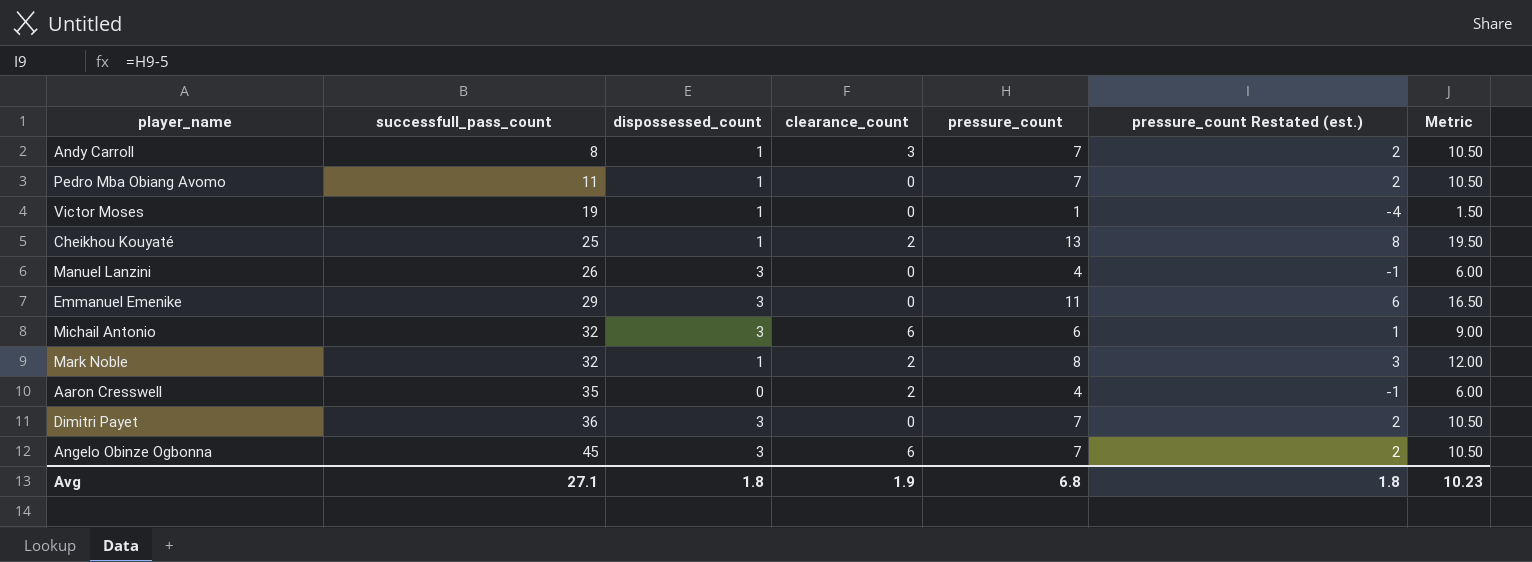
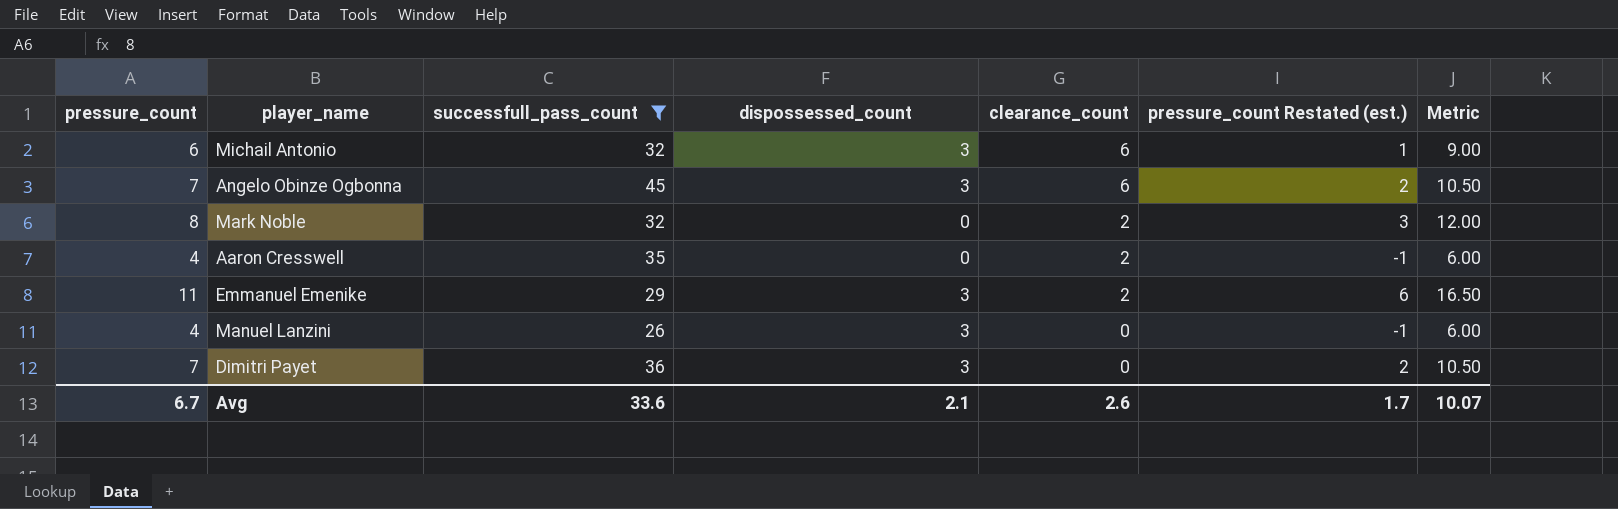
filter: none -> successfull_pass_count >= 26
row order: successfull_pass_count ascending -> clearance_count descending
column pressure_count | position: 5 -> 1
Mark Noble | dispossessed_count: 1 -> 0
Emmanuel Emenike | clearance_count: 0 -> 2
Avg | pressure_count: 6.8 -> 6.7
Avg | successfull_pass_count: 27.1 -> 33.6
Avg | dispossessed_count: 1.8 -> 2.1
Avg | clearance_count: 1.9 -> 2.6
Avg | pressure_count Restated (est.): 1.8 -> 1.7
Avg | Metric: 10.23 -> 10.07

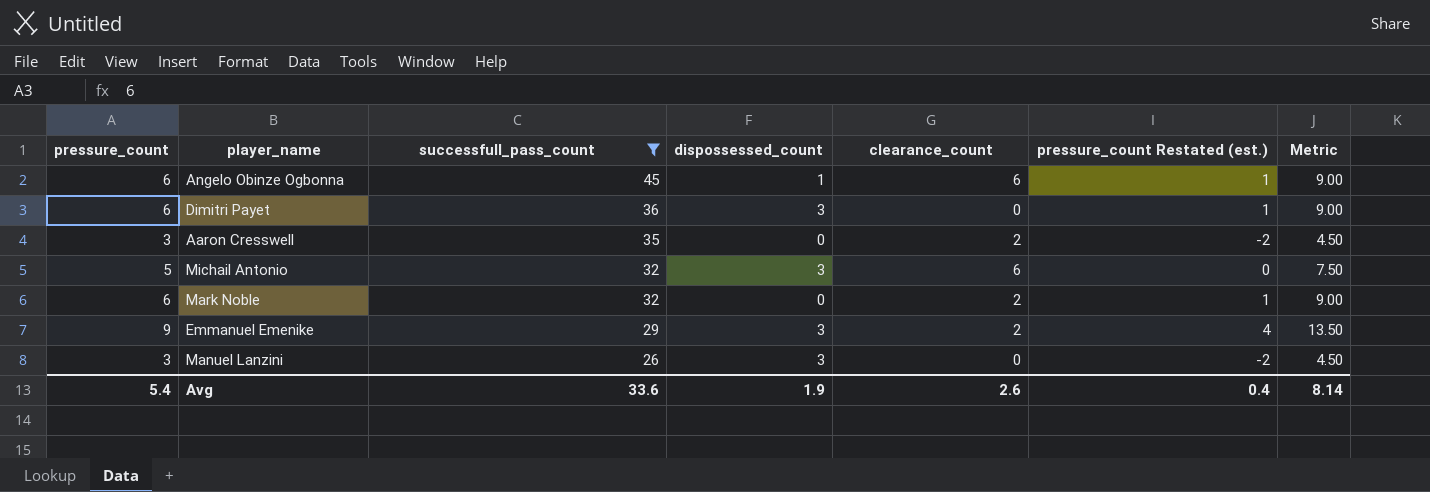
row order: clearance_count descending -> successfull_pass_count descending
Angelo Obinze Ogbonna | pressure_count: 7 -> 6
Angelo Obinze Ogbonna | dispossessed_count: 3 -> 1
Angelo Obinze Ogbonna | pressure_count Restated (est.): 2 -> 1
Angelo Obinze Ogbonna | Metric: 10.50 -> 9.00
Dimitri Payet | pressure_count: 7 -> 6
Dimitri Payet | pressure_count Restated (est.): 2 -> 1
Dimitri Payet | Metric: 10.50 -> 9.00
Aaron Cresswell | pressure_count: 4 -> 3
Aaron Cresswell | pressure_count Restated (est.): -1 -> -2
Aaron Cresswell | Metric: 6.00 -> 4.50
Michail Antonio | pressure_count: 6 -> 5
Michail Antonio | pressure_count Restated (est.): 1 -> 0
Michail Antonio | Metric: 9.00 -> 7.50
Mark Noble | pressure_count: 8 -> 6
Mark Noble | pressure_count Restated (est.): 3 -> 1
Mark Noble | Metric: 12.00 -> 9.00
Emmanuel Emenike | pressure_count: 11 -> 9
Emmanuel Emenike | pressure_count Restated (est.): 6 -> 4
Emmanuel Emenike | Metric: 16.50 -> 13.50
Manuel Lanzini | pressure_count: 4 -> 3
Manuel Lanzini | pressure_count Restated (est.): -1 -> -2
Manuel Lanzini | Metric: 6.00 -> 4.50
Avg | pressure_count: 6.7 -> 5.4
Avg | dispossessed_count: 2.1 -> 1.9
Avg | pressure_count Restated (est.): 1.7 -> 0.4
Avg | Metric: 10.07 -> 8.14

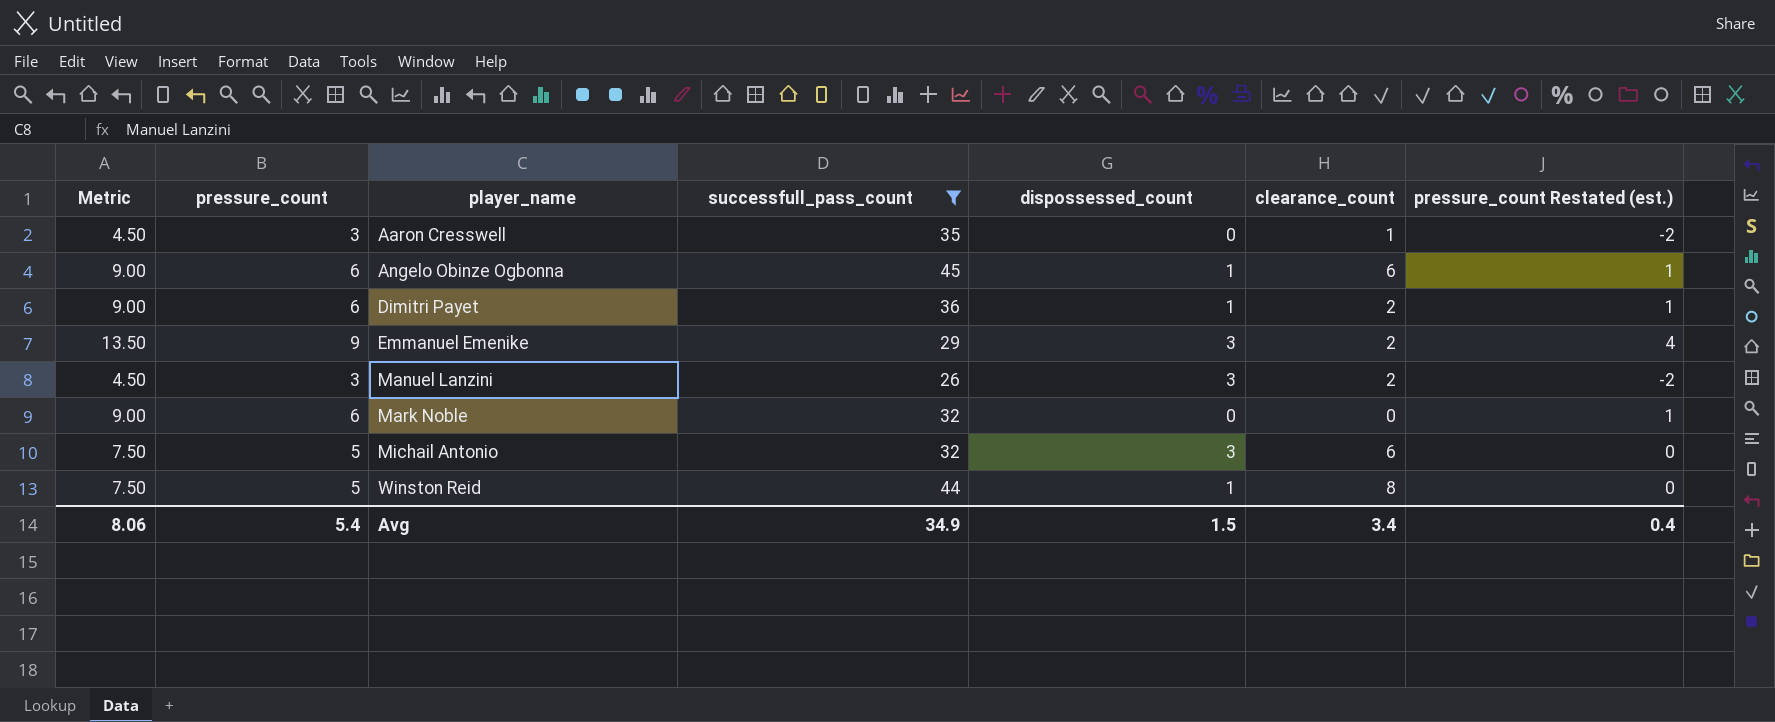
row order: successfull_pass_count descending -> player_name ascending
column Metric | position: 7 -> 1
Aaron Cresswell | clearance_count: 2 -> 1
Dimitri Payet | dispossessed_count: 3 -> 1
Dimitri Payet | clearance_count: 0 -> 2
Manuel Lanzini | clearance_count: 0 -> 2
Mark Noble | clearance_count: 2 -> 0
row Winston Reid: none -> 7.50 | 5 | 44 | 1 | 8 | 0
Avg | Metric: 8.14 -> 8.06
Avg | successfull_pass_count: 33.6 -> 34.9
Avg | dispossessed_count: 1.9 -> 1.5
Avg | clearance_count: 2.6 -> 3.4

